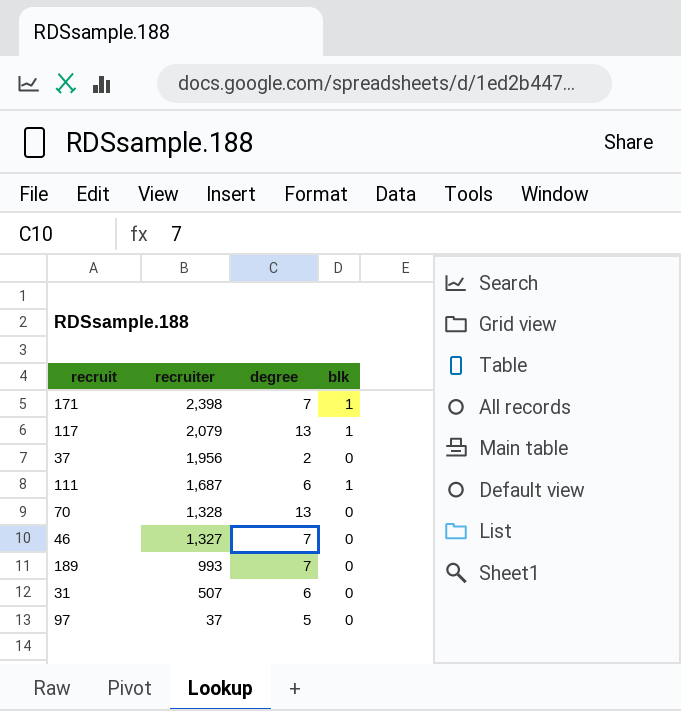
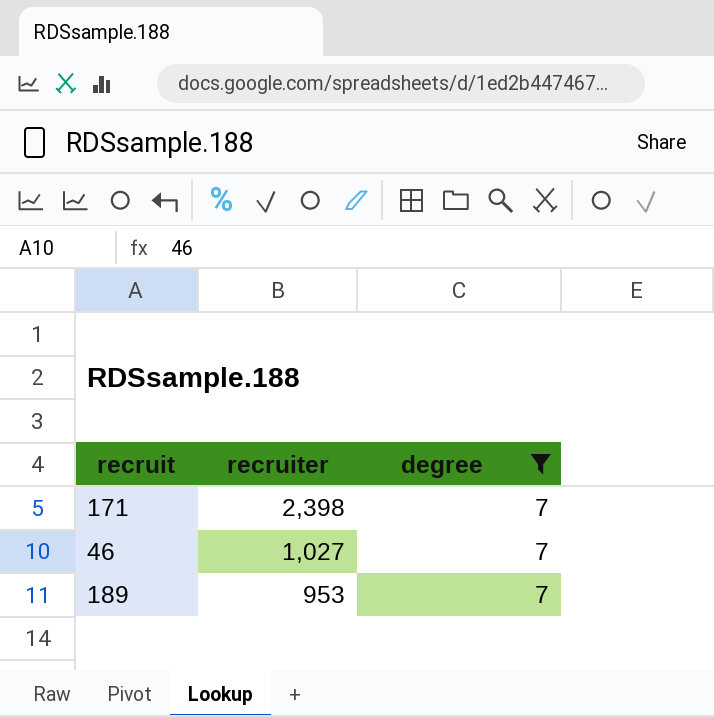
filter: none -> degree = 7
column blk | position: 4 -> none
46 | recruiter: 1,327 -> 1,027
189 | recruiter: 993 -> 953

